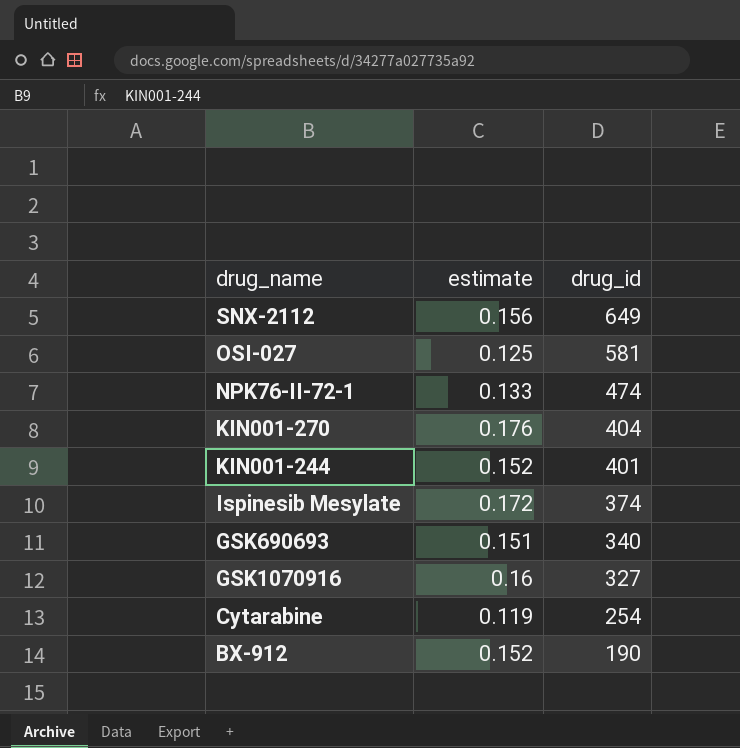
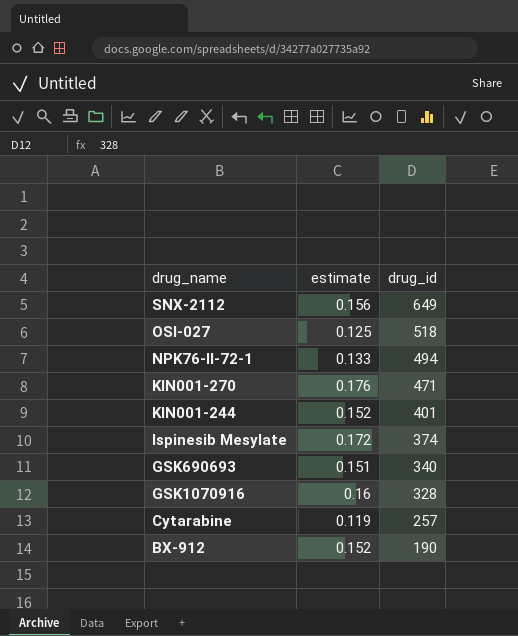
OSI-027 | drug_id: 581 -> 518
NPK76-II-72-1 | drug_id: 474 -> 494
KIN001-270 | drug_id: 404 -> 471
GSK1070916 | drug_id: 327 -> 328
Cytarabine | drug_id: 254 -> 257

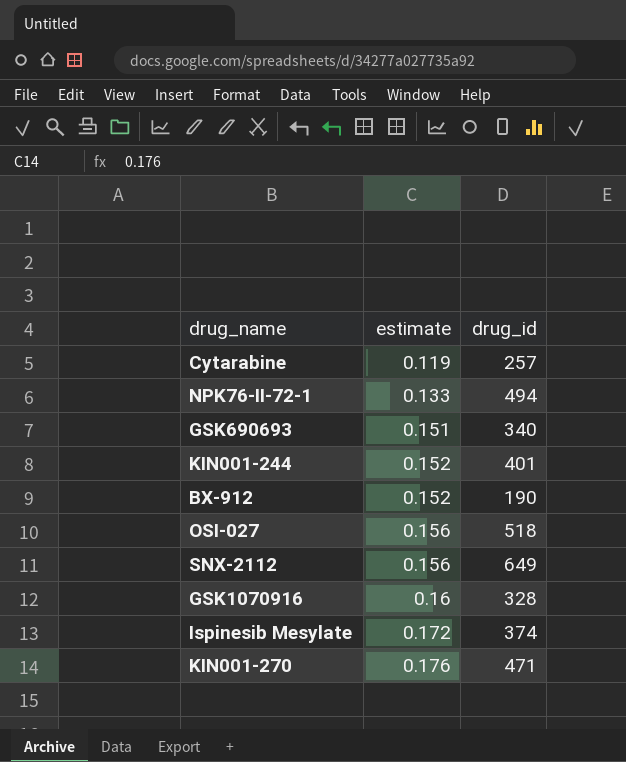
row order: drug_id descending -> estimate ascending
OSI-027 | estimate: 0.125 -> 0.156

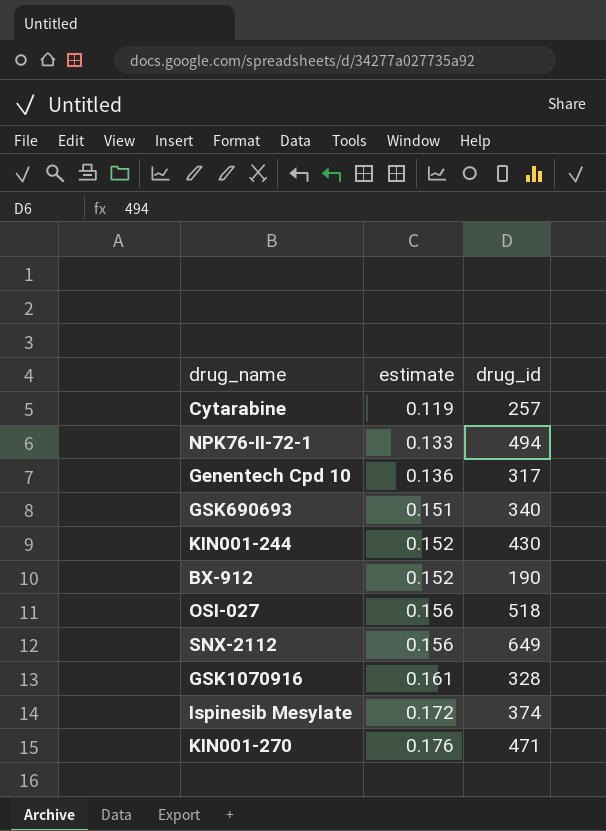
row Genentech Cpd 10: none -> 0.136 | 317
KIN001-244 | drug_id: 401 -> 430
GSK1070916 | estimate: 0.16 -> 0.161

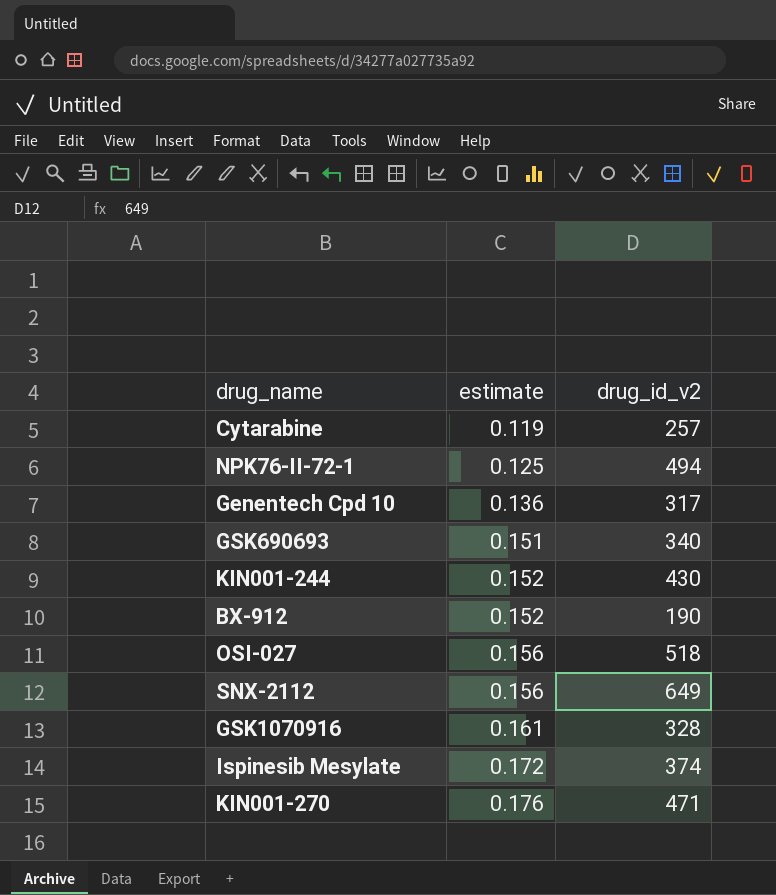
column name: drug_id -> drug_id_v2
NPK76-II-72-1 | estimate: 0.133 -> 0.125

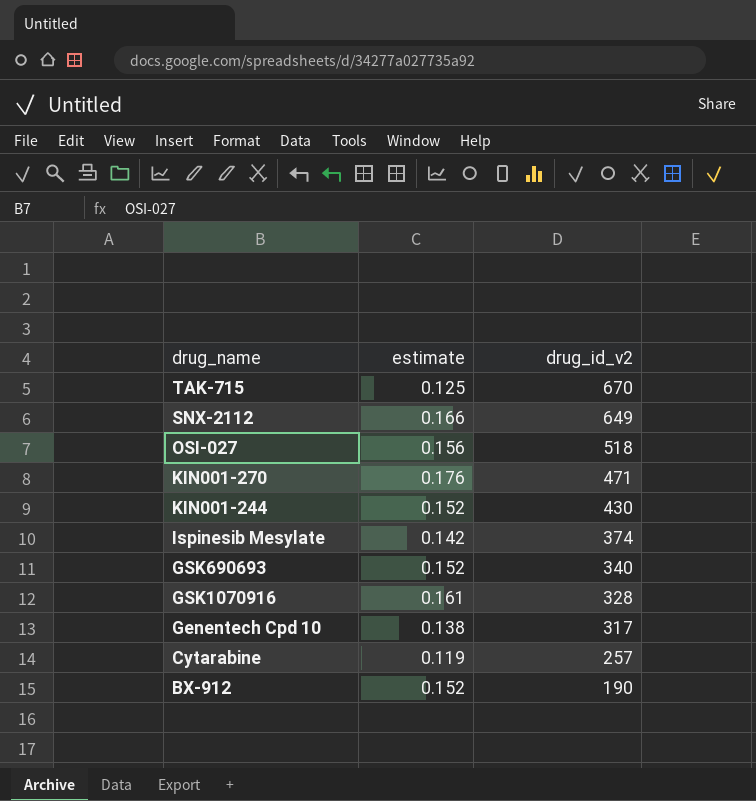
row order: estimate ascending -> drug_id_v2 descending
row NPK76-II-72-1: 0.125 | 494 -> none
row TAK-715: none -> 0.125 | 670
SNX-2112 | estimate: 0.156 -> 0.166
Ispinesib Mesylate | estimate: 0.172 -> 0.142
GSK690693 | estimate: 0.151 -> 0.152
Genentech Cpd 10 | estimate: 0.136 -> 0.138

